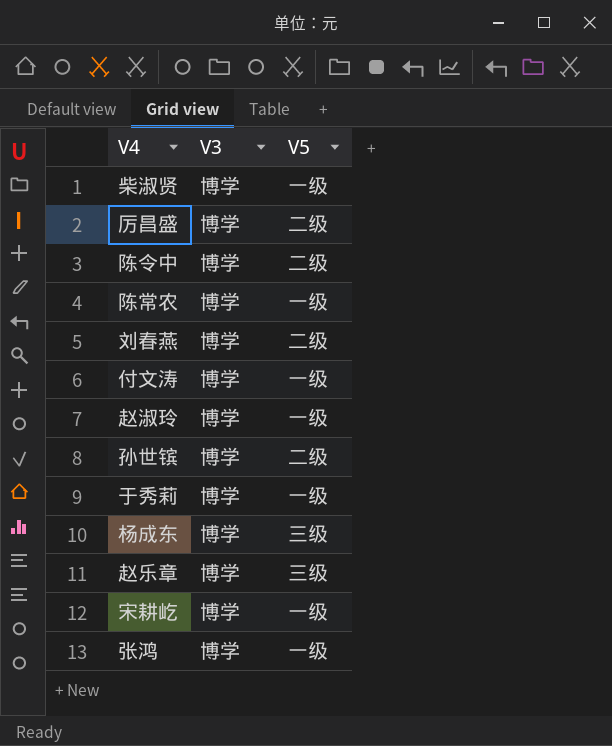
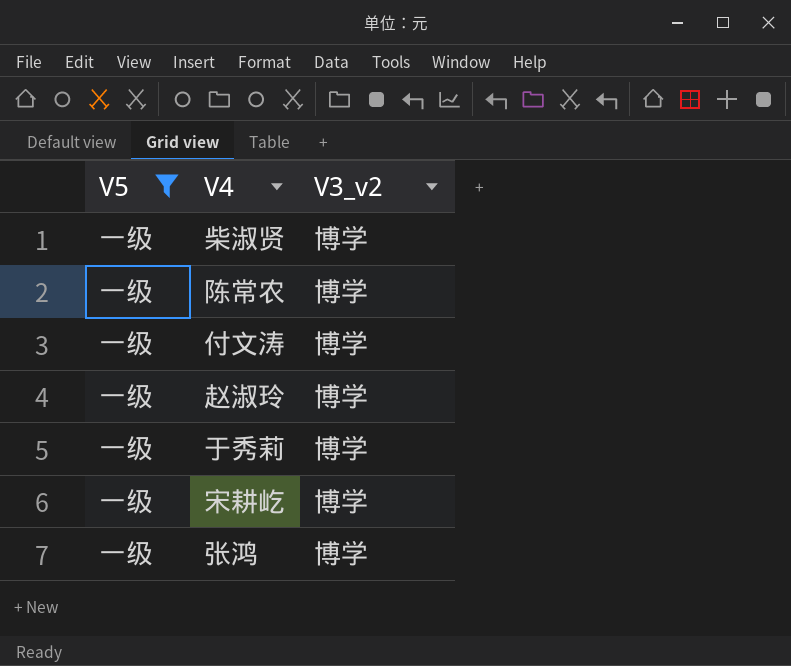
filter: none -> V5 = 一级
column V5 | position: 3 -> 1
column name: V3 -> V3_v2

